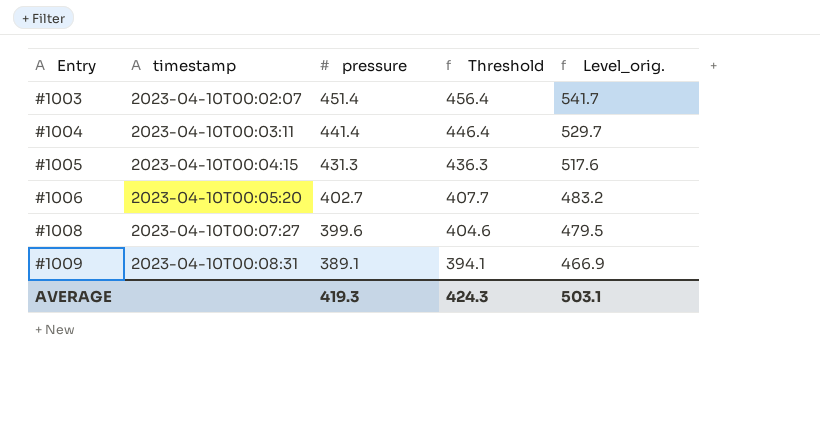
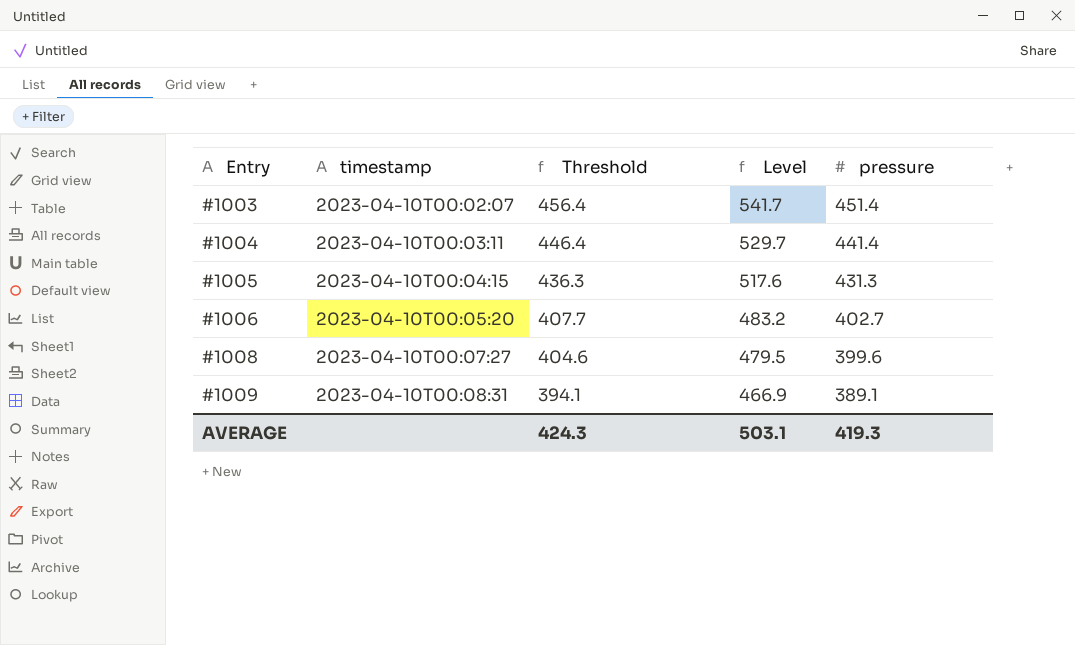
column name: Level_orig. -> Level
column pressure | position: 3 -> 5

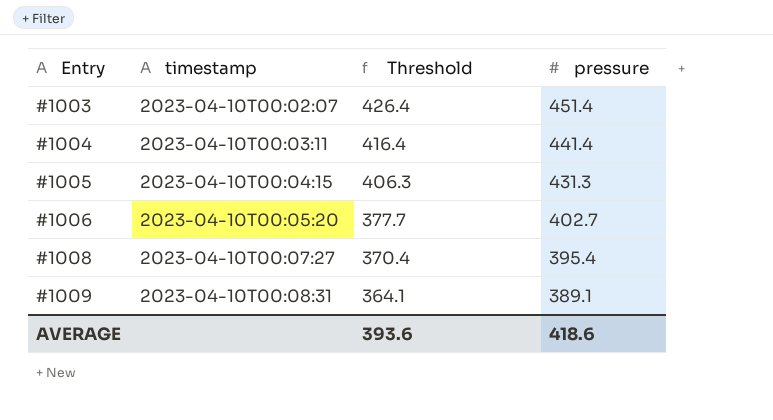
column Level | formula: [pressure] * 1.2 -> none
column Threshold | formula: [pressure] + 5 -> [pressure] - 25
#1008 | pressure: 399.6 -> 395.4
AVERAGE | Threshold: 424.3 -> 393.6
AVERAGE | pressure: 419.3 -> 418.6

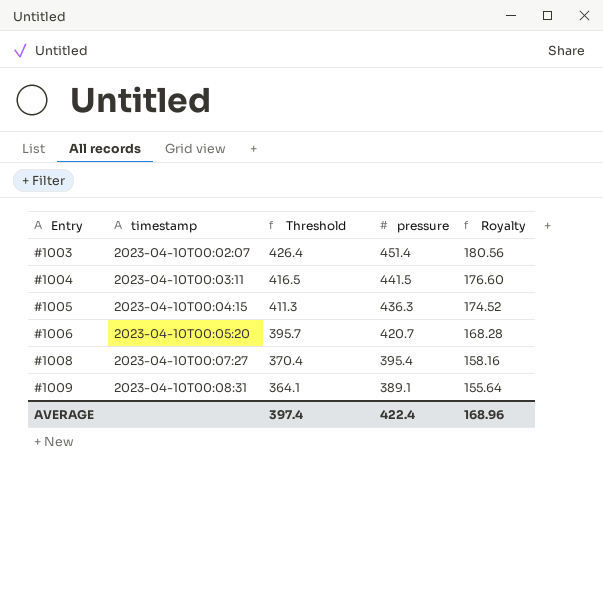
column Royalty | formula: none -> [pressure] * 0.4
#1004 | Threshold: 416.4 -> 416.5
#1004 | pressure: 441.4 -> 441.5
#1005 | Threshold: 406.3 -> 411.3
#1005 | pressure: 431.3 -> 436.3
#1006 | Threshold: 377.7 -> 395.7
#1006 | pressure: 402.7 -> 420.7
AVERAGE | Threshold: 393.6 -> 397.4
AVERAGE | pressure: 418.6 -> 422.4

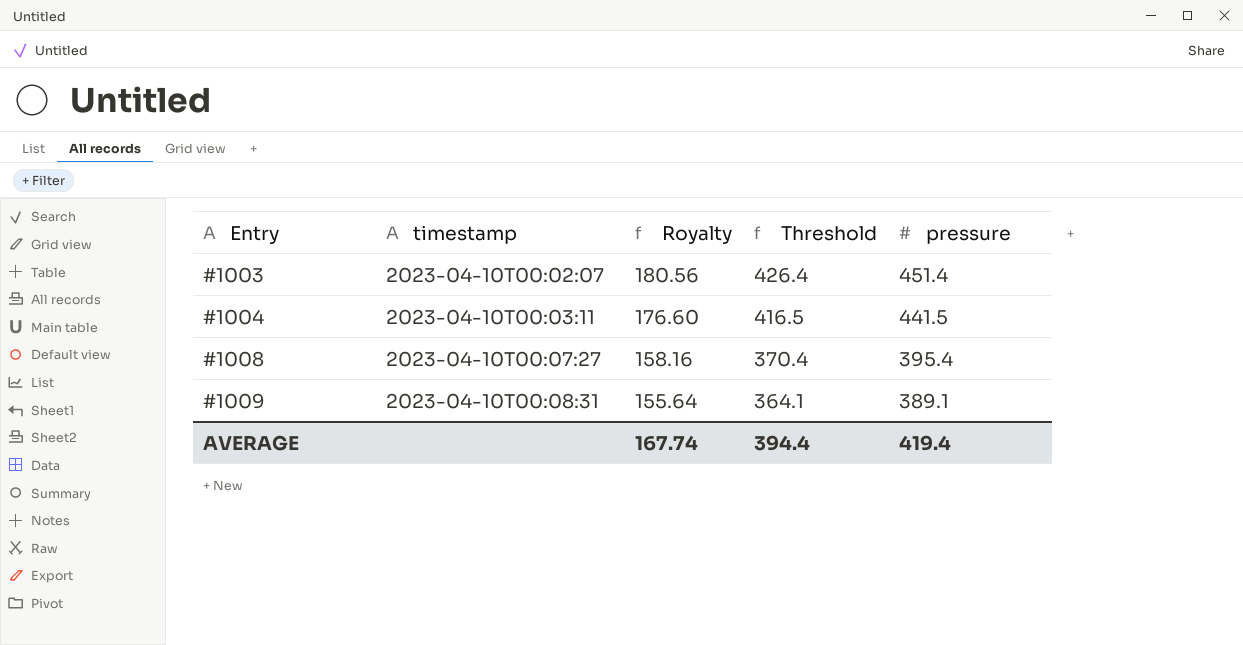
column Royalty | position: 5 -> 3
row #1005: 2023-04-10T00:04:15 | 411.3 | 436.3 | 174.52 -> none
row #1006: 2023-04-10T00:05:20 | 395.7 | 420.7 | 168.28 -> none
AVERAGE | Royalty: 168.96 -> 167.74
AVERAGE | Threshold: 397.4 -> 394.4
AVERAGE | pressure: 422.4 -> 419.4

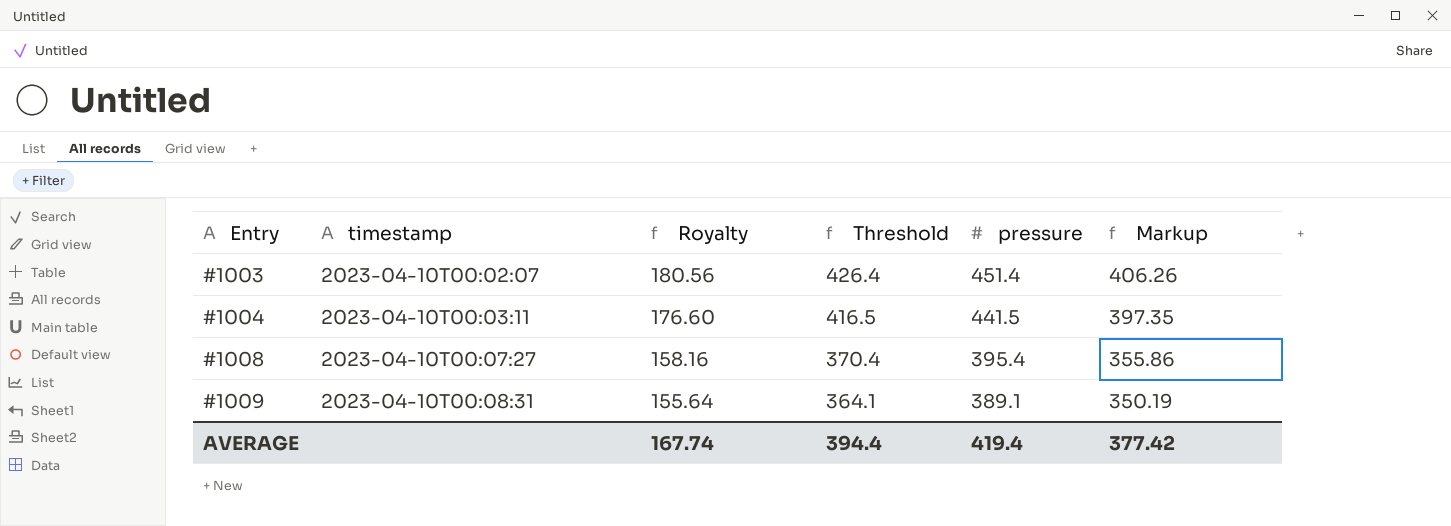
column Markup | formula: none -> [pressure] * 0.9

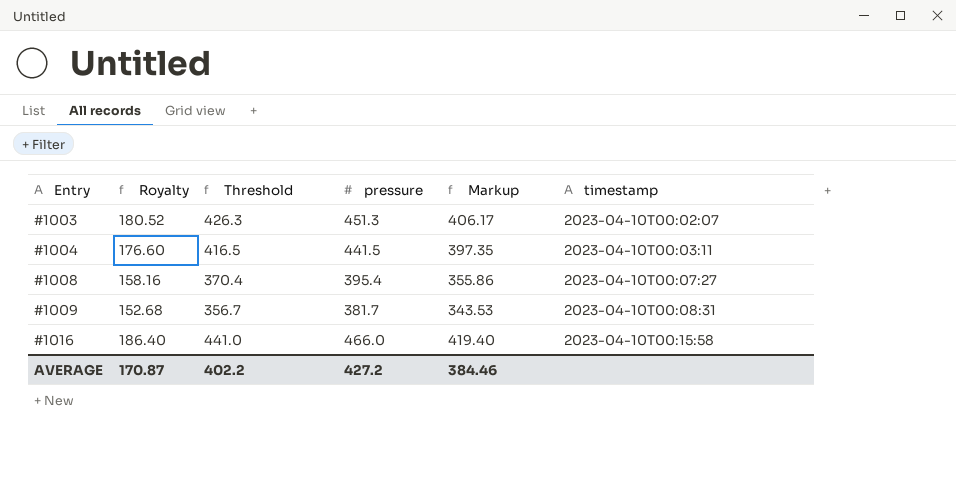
column timestamp | position: 2 -> 6
#1003 | Royalty: 180.56 -> 180.52
#1003 | Threshold: 426.4 -> 426.3
#1003 | pressure: 451.4 -> 451.3
#1003 | Markup: 406.26 -> 406.17
#1009 | Royalty: 155.64 -> 152.68
#1009 | Threshold: 364.1 -> 356.7
#1009 | pressure: 389.1 -> 381.7
#1009 | Markup: 350.19 -> 343.53
row #1016: none -> 186.40 | 441.0 | 466.0 | 419.40 | 2023-04-10T00:15:58
AVERAGE | Royalty: 167.74 -> 170.87
AVERAGE | Threshold: 394.4 -> 402.2
AVERAGE | pressure: 419.4 -> 427.2
AVERAGE | Markup: 377.42 -> 384.46

